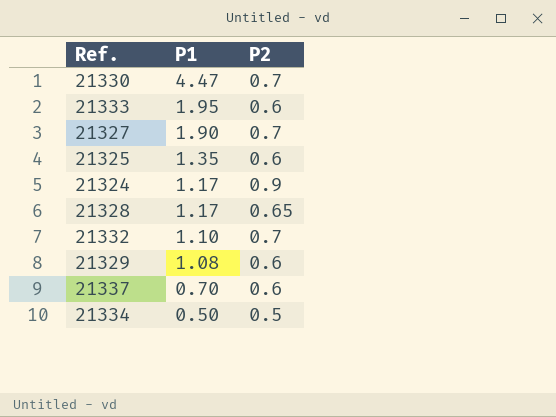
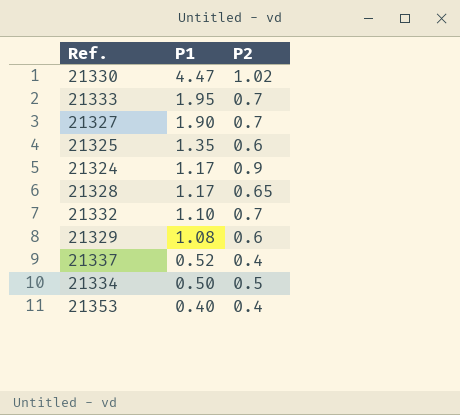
21330 | P2: 0.7 -> 1.02
21333 | P2: 0.6 -> 0.7
21337 | P1: 0.70 -> 0.52
21337 | P2: 0.6 -> 0.4
row 21353: none -> 0.40 | 0.4

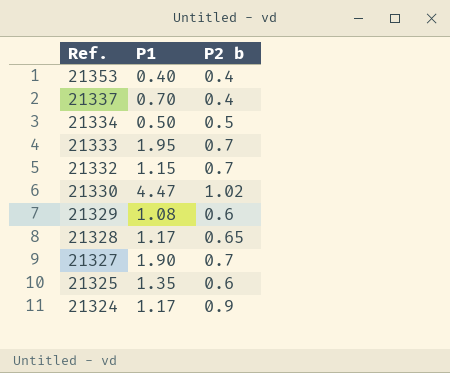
row order: P1 descending -> Ref. descending
column name: P2 -> P2 b
21337 | P1: 0.52 -> 0.70
21332 | P1: 1.10 -> 1.15

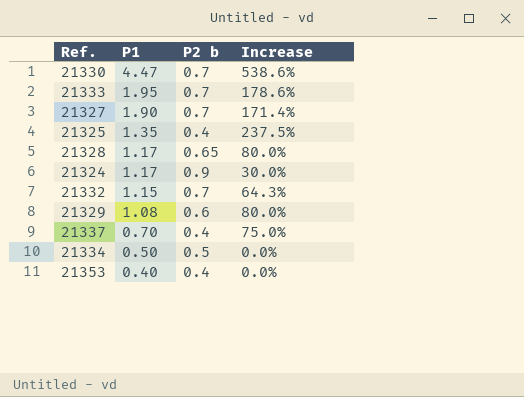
row order: Ref. descending -> P1 descending
column Increase | formula: none -> ([P1] - [P2 b]) / [P2 b]
21330 | P2 b: 1.02 -> 0.7
21325 | P2 b: 0.6 -> 0.4

